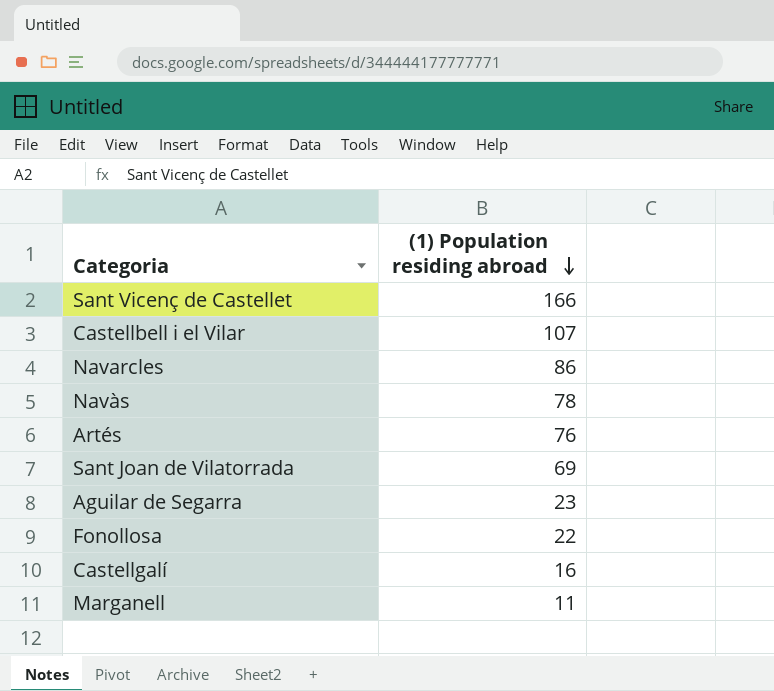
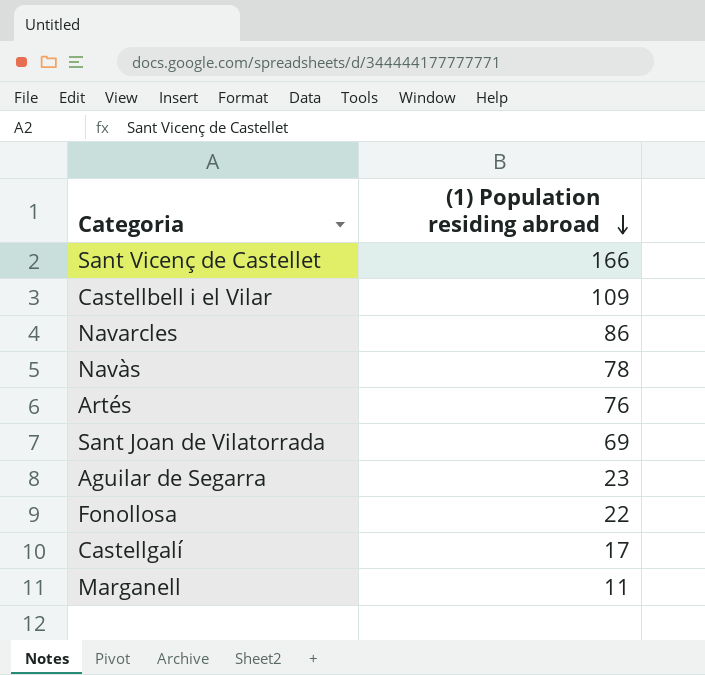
Castellbell i el Vilar | (1) Population residing abroad: 107 -> 109
Castellgalí | (1) Population residing abroad: 16 -> 17

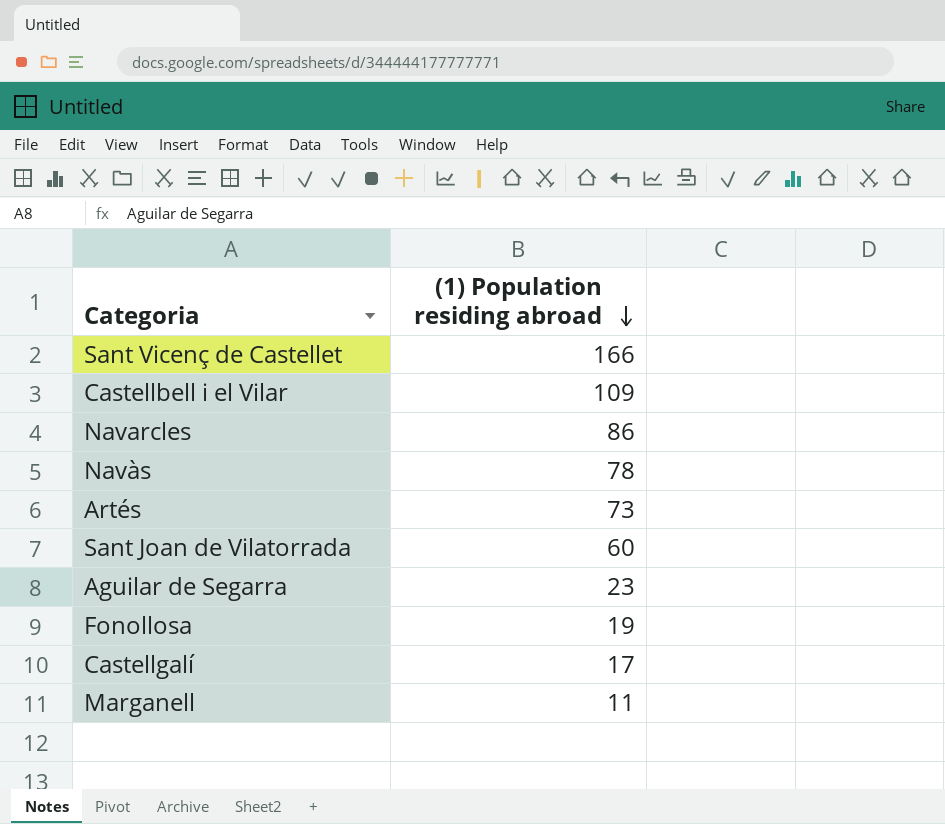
Artés | (1) Population residing abroad: 76 -> 73
Sant Joan de Vilatorrada | (1) Population residing abroad: 69 -> 60
Fonollosa | (1) Population residing abroad: 22 -> 19

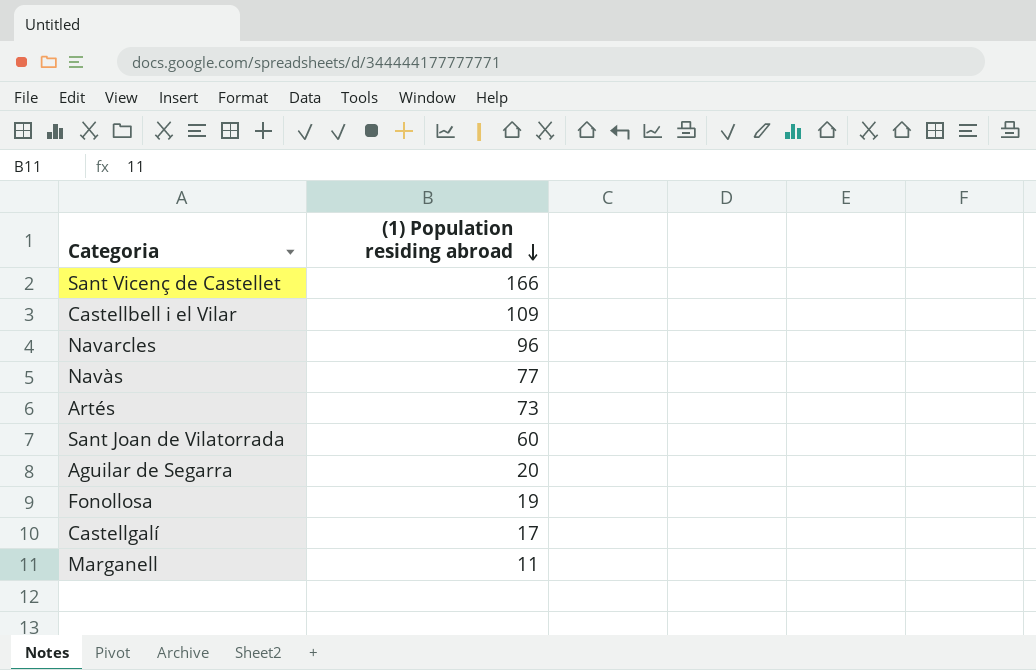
Navarcles | (1) Population residing abroad: 86 -> 96
Navàs | (1) Population residing abroad: 78 -> 77
Aguilar de Segarra | (1) Population residing abroad: 23 -> 20

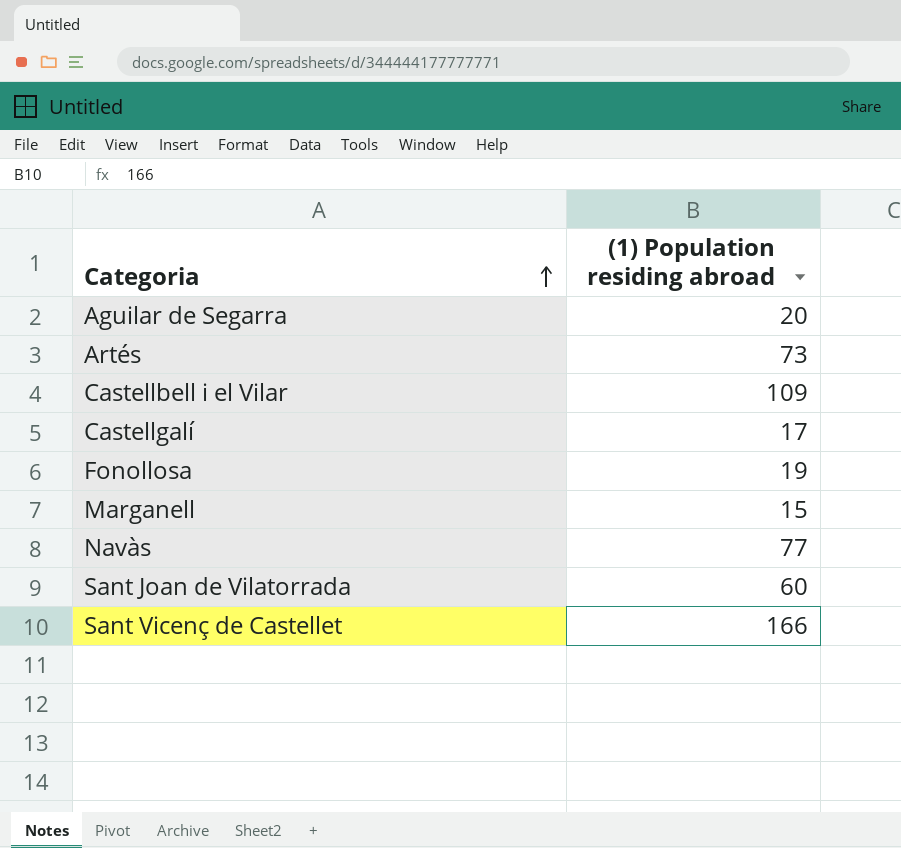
row order: (1) Population residing abroad descending -> Categoria ascending
row Navarcles: 96 -> none
Marganell | (1) Population residing abroad: 11 -> 15

